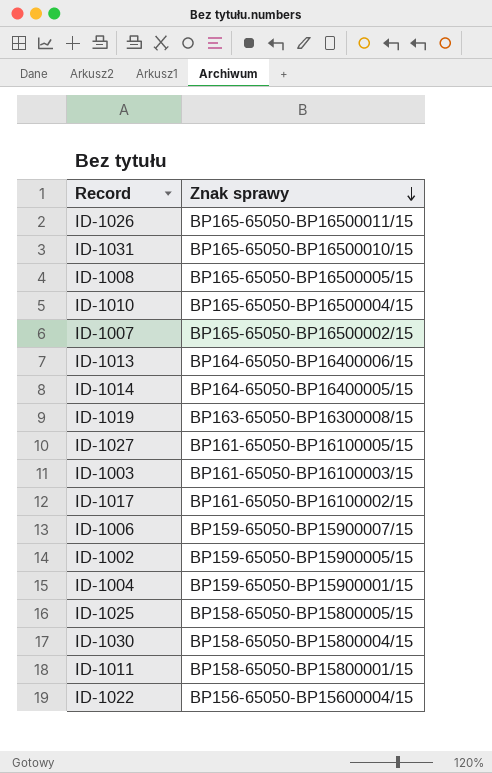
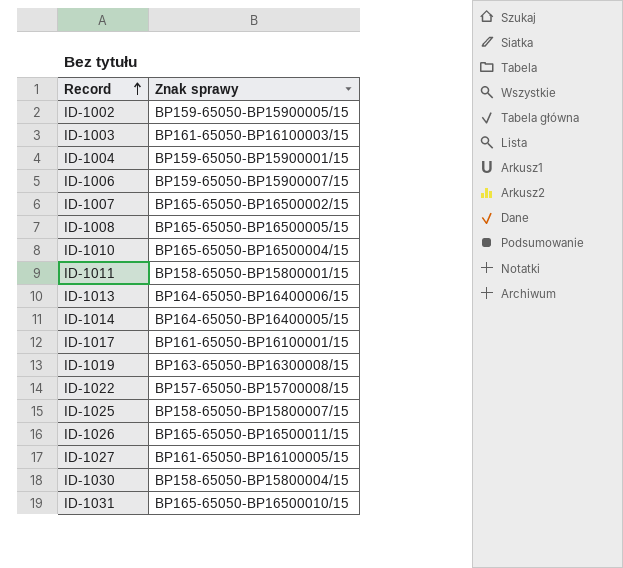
row order: Znak sprawy descending -> Record ascending
ID-1017 | Znak sprawy: BP161-65050-BP16100002/15 -> BP161-65050-BP16100001/15
ID-1022 | Znak sprawy: BP156-65050-BP15600004/15 -> BP157-65050-BP15700008/15
ID-1025 | Znak sprawy: BP158-65050-BP15800005/15 -> BP158-65050-BP15800007/15

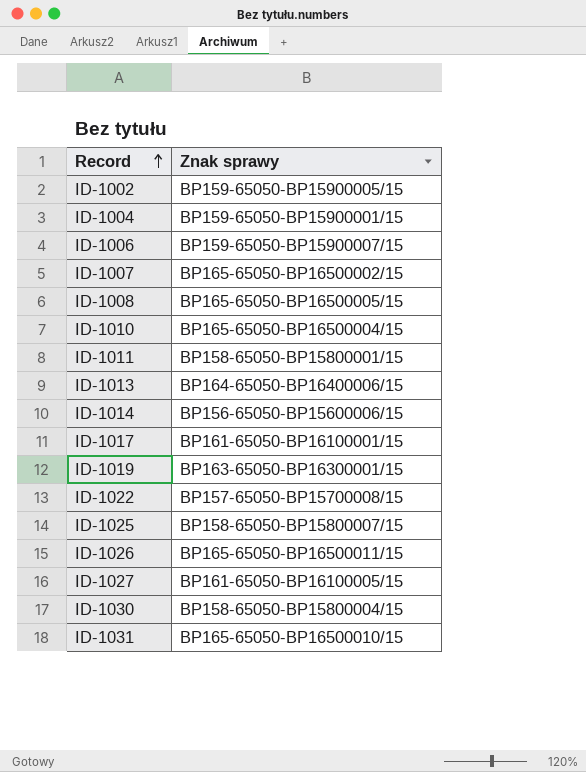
row ID-1003: BP161-65050-BP16100003/15 -> none
ID-1014 | Znak sprawy: BP164-65050-BP16400005/15 -> BP156-65050-BP15600006/15
ID-1019 | Znak sprawy: BP163-65050-BP16300008/15 -> BP163-65050-BP16300001/15

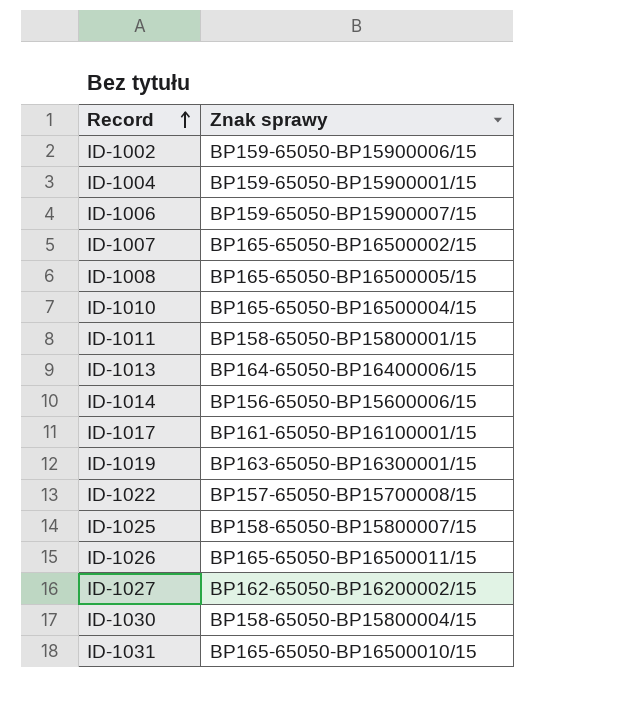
ID-1002 | Znak sprawy: BP159-65050-BP15900005/15 -> BP159-65050-BP15900006/15
ID-1027 | Znak sprawy: BP161-65050-BP16100005/15 -> BP162-65050-BP16200002/15

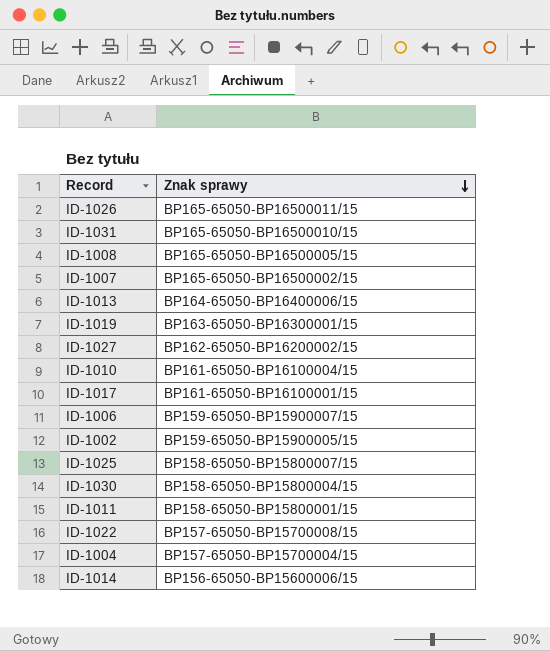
row order: Record ascending -> Znak sprawy descending
ID-1010 | Znak sprawy: BP165-65050-BP16500004/15 -> BP161-65050-BP16100004/15
ID-1002 | Znak sprawy: BP159-65050-BP15900006/15 -> BP159-65050-BP15900005/15
ID-1004 | Znak sprawy: BP159-65050-BP15900001/15 -> BP157-65050-BP15700004/15

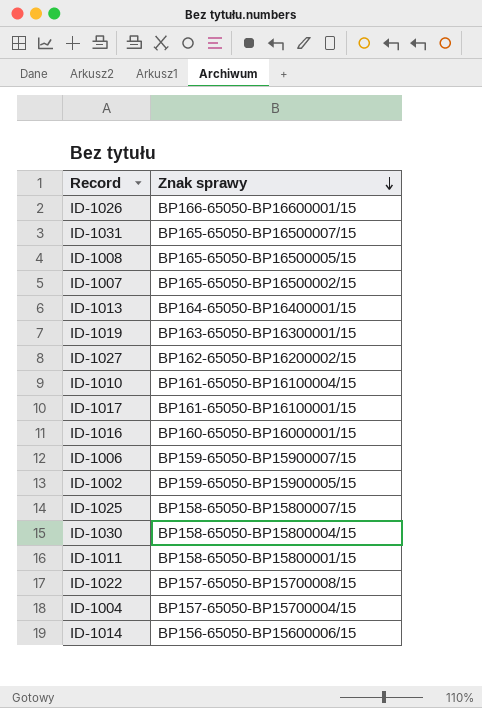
ID-1026 | Znak sprawy: BP165-65050-BP16500011/15 -> BP166-65050-BP16600001/15
ID-1031 | Znak sprawy: BP165-65050-BP16500010/15 -> BP165-65050-BP16500007/15
ID-1013 | Znak sprawy: BP164-65050-BP16400006/15 -> BP164-65050-BP16400001/15
row ID-1016: none -> BP160-65050-BP16000001/15

